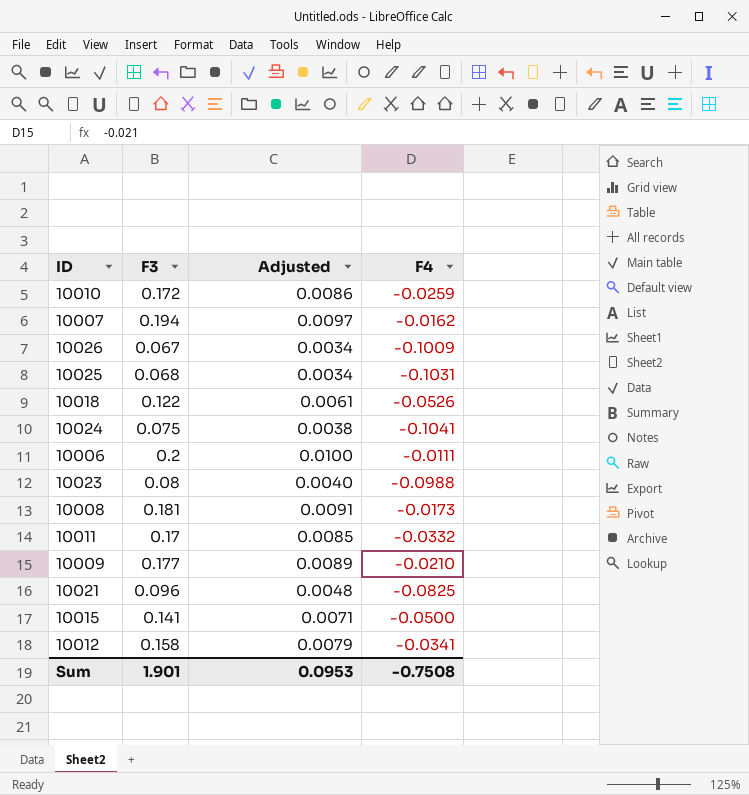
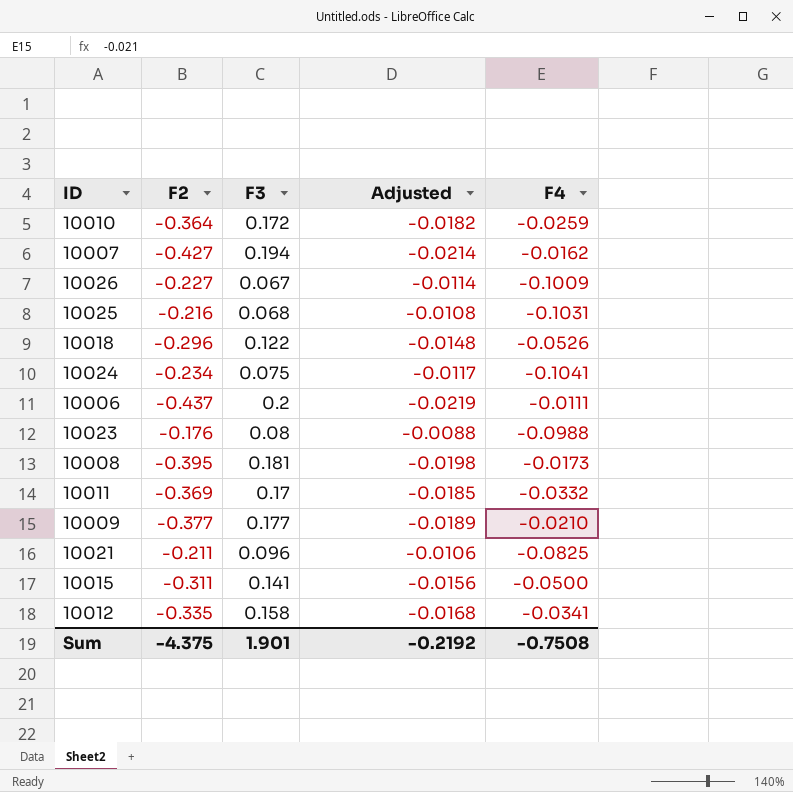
column F2 | position: none -> 2
column Adjusted | formula: [F3] * 0.05 -> [F2] * 0.05
Sum | Adjusted: 0.0953 -> -0.2192

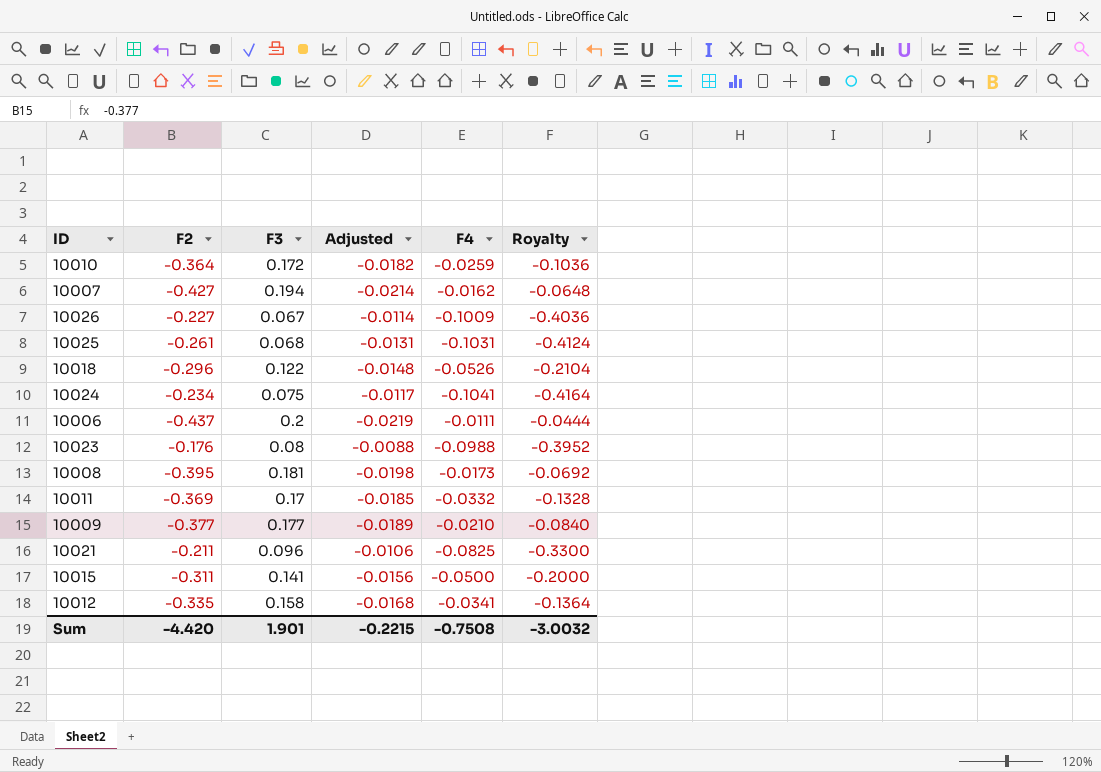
column Royalty | formula: none -> [F4] * 4
10025 | F2: -0.216 -> -0.261
10025 | Adjusted: -0.0108 -> -0.0131
Sum | F2: -4.375 -> -4.420
Sum | Adjusted: -0.2192 -> -0.2215

